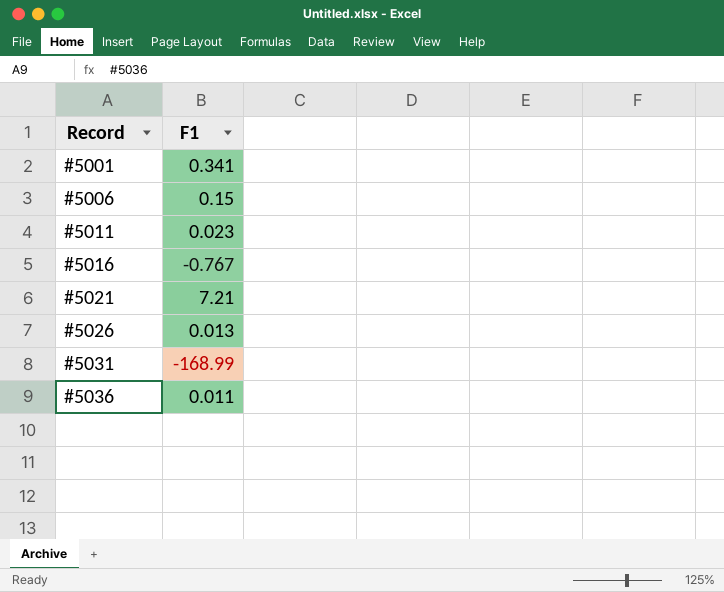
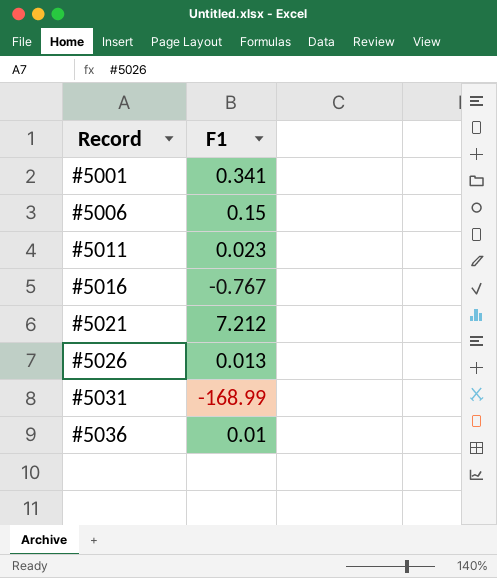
#5021 | F1: 7.21 -> 7.212
#5036 | F1: 0.011 -> 0.01

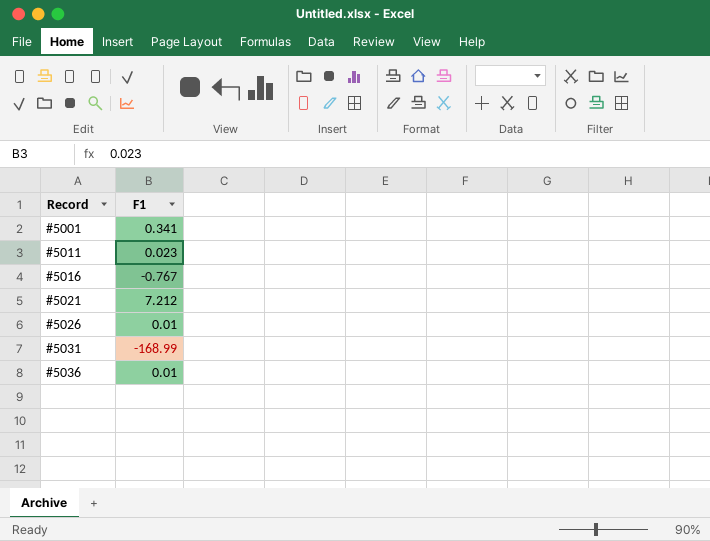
row #5006: 0.15 -> none
#5026 | F1: 0.013 -> 0.01

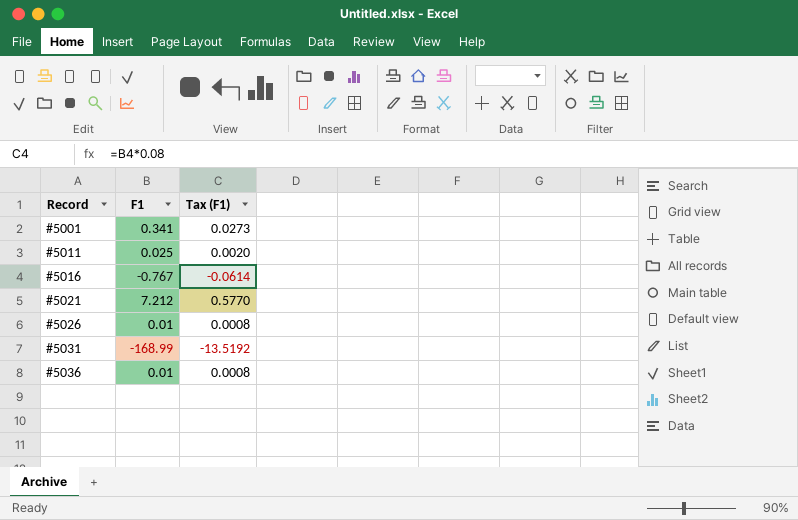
column Tax (F1) | formula: none -> [F1] * 0.08
#5011 | F1: 0.023 -> 0.025

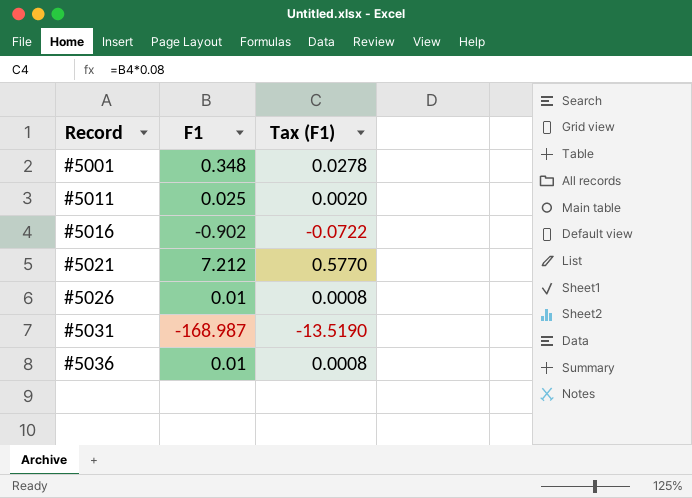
#5001 | F1: 0.341 -> 0.348
#5001 | Tax (F1): 0.0273 -> 0.0278
#5016 | F1: -0.767 -> -0.902
#5016 | Tax (F1): -0.0614 -> -0.0722
#5031 | F1: -168.99 -> -168.987
#5031 | Tax (F1): -13.5192 -> -13.5190

